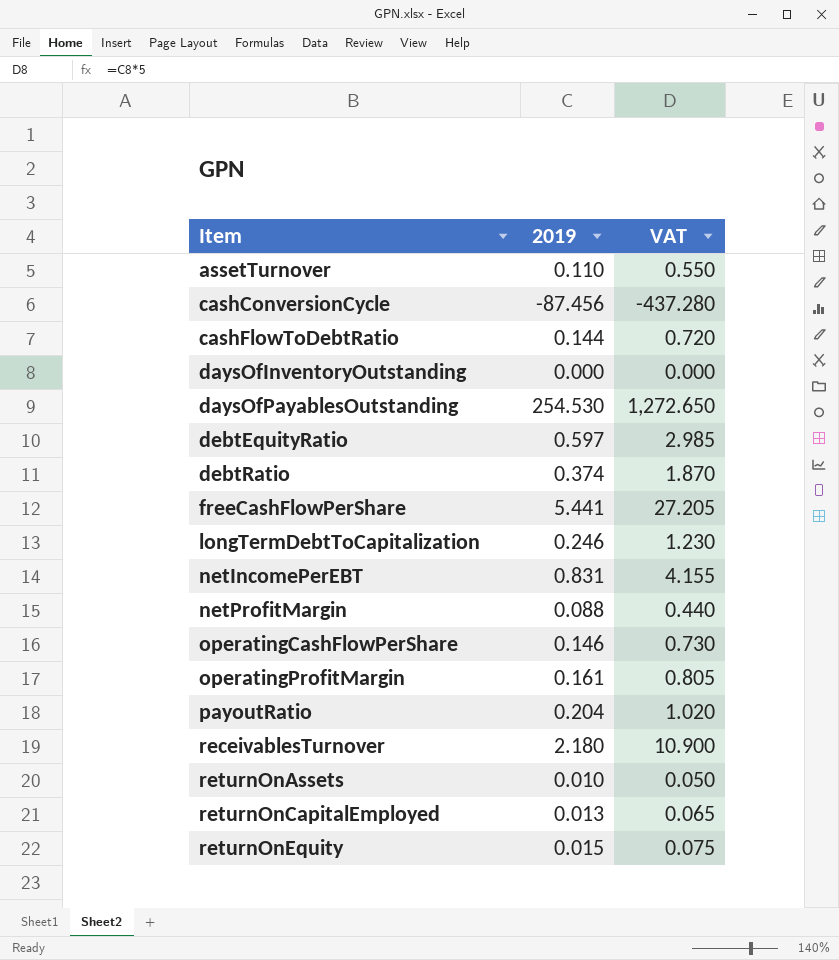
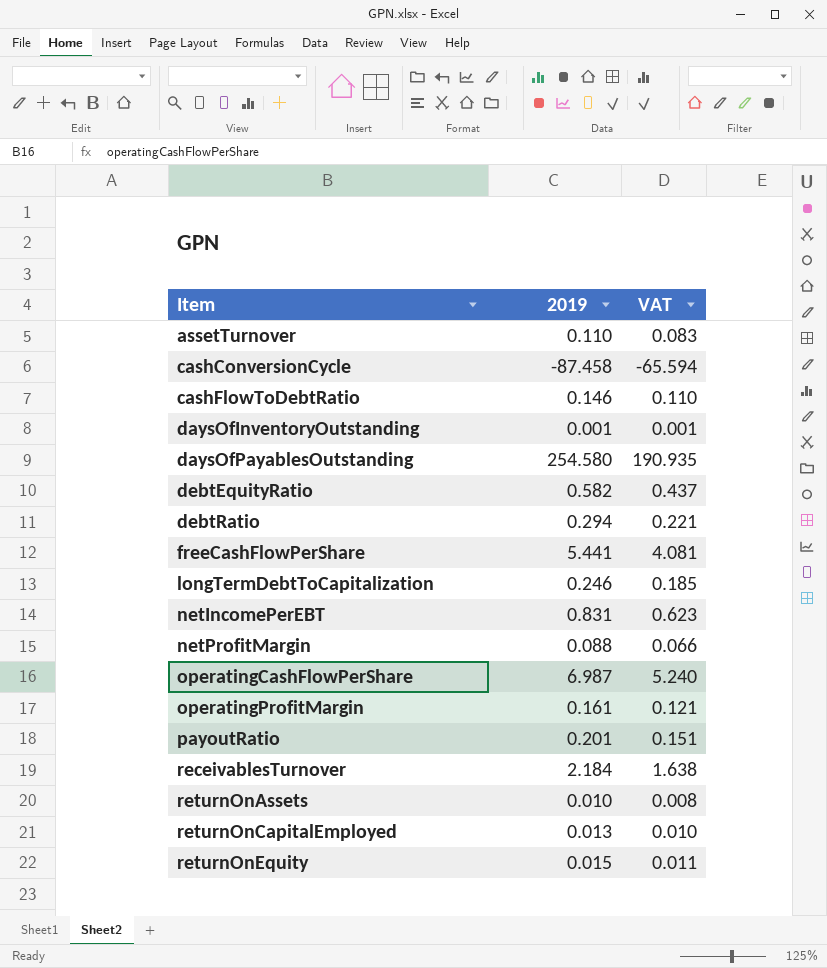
column VAT | formula: [2019] * 5 -> [2019] * 0.75
cashConversionCycle | 2019: -87.456 -> -87.458
cashFlowToDebtRatio | 2019: 0.144 -> 0.146
daysOfInventoryOutstanding | 2019: 0.000 -> 0.001
daysOfPayablesOutstanding | 2019: 254.530 -> 254.580
debtEquityRatio | 2019: 0.597 -> 0.582
debtRatio | 2019: 0.374 -> 0.294
operatingCashFlowPerShare | 2019: 0.146 -> 6.987
payoutRatio | 2019: 0.204 -> 0.201
receivablesTurnover | 2019: 2.180 -> 2.184

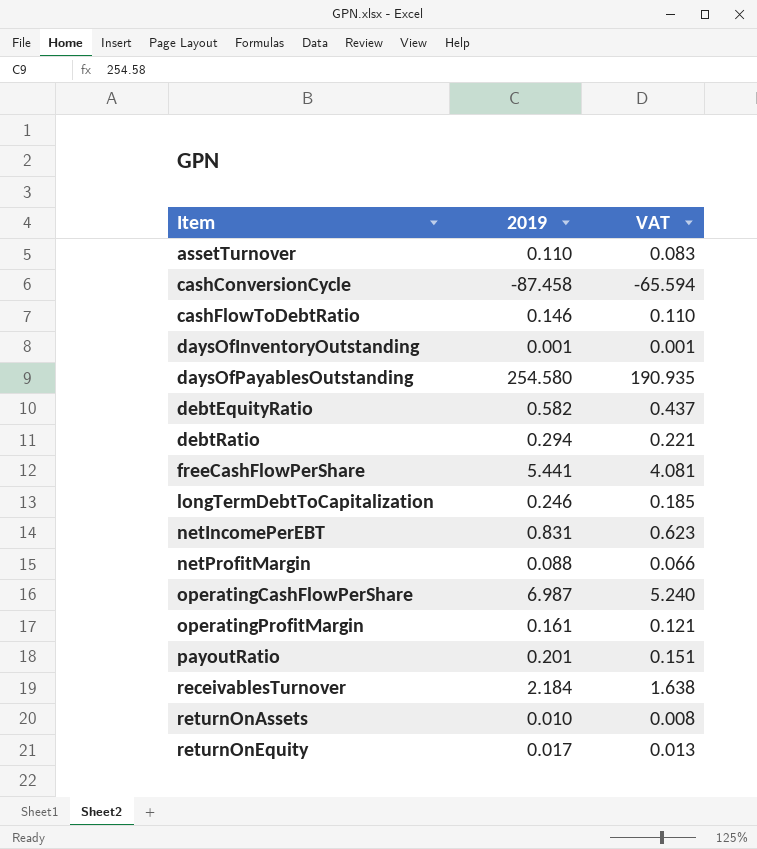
row returnOnCapitalEmployed: 0.013 | 0.010 -> none
returnOnEquity | 2019: 0.015 -> 0.017
returnOnEquity | VAT: 0.011 -> 0.013

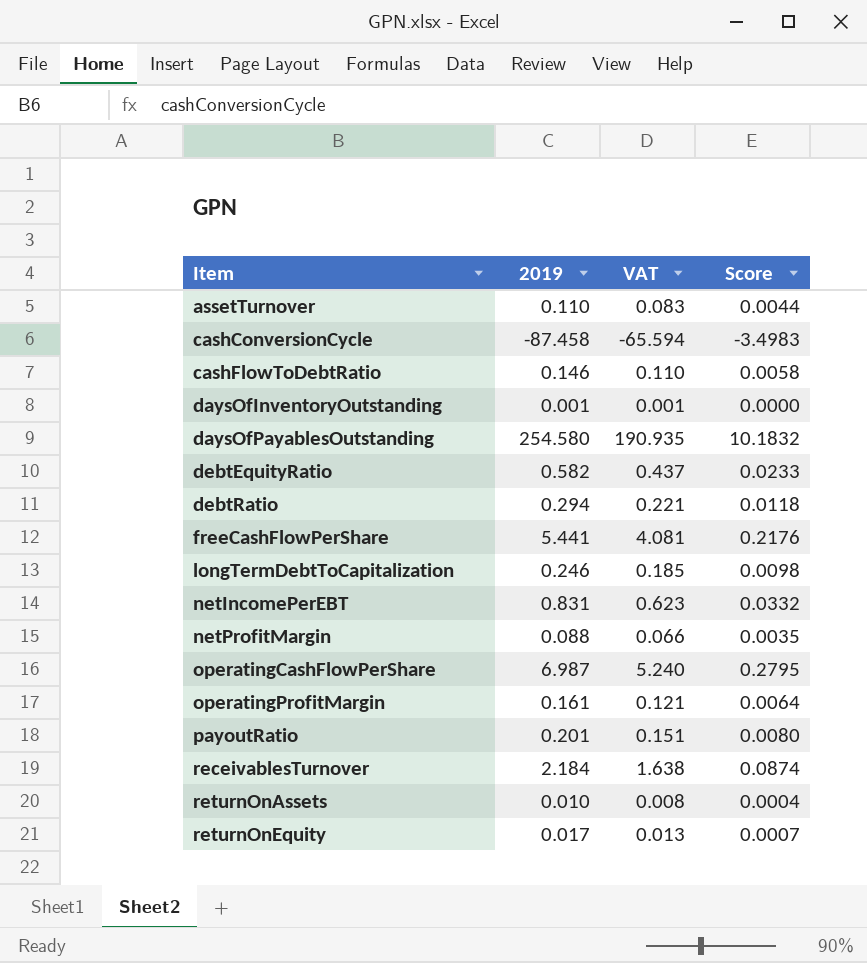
column Score | formula: none -> [2019] * 0.04

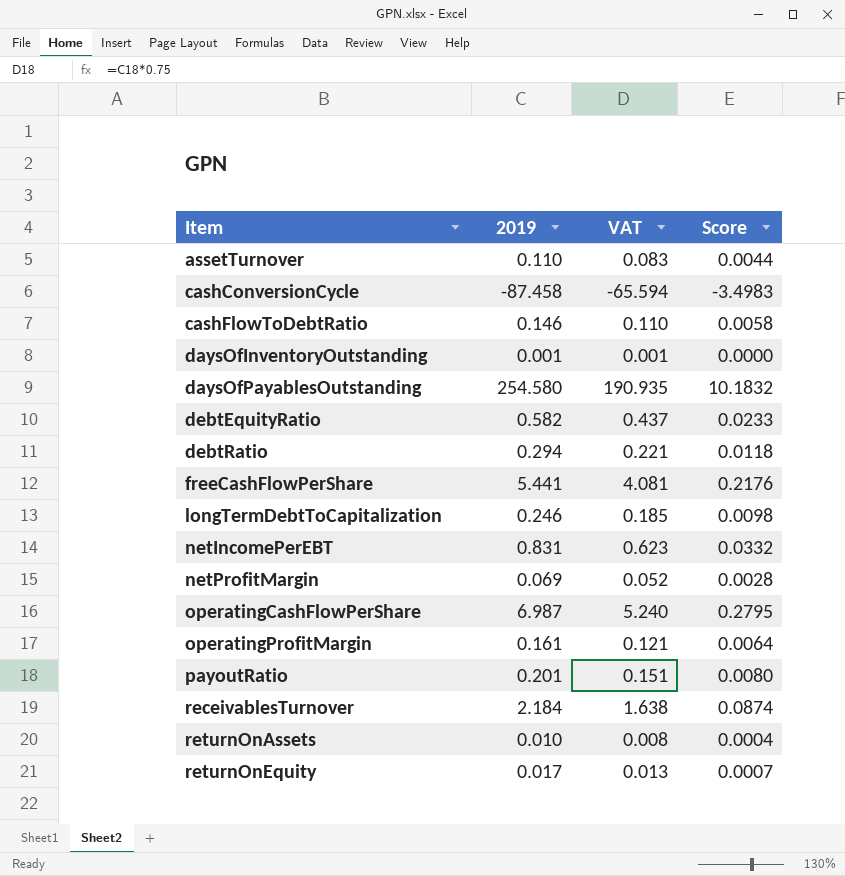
netProfitMargin | 2019: 0.088 -> 0.069
netProfitMargin | VAT: 0.066 -> 0.052
netProfitMargin | Score: 0.0035 -> 0.0028

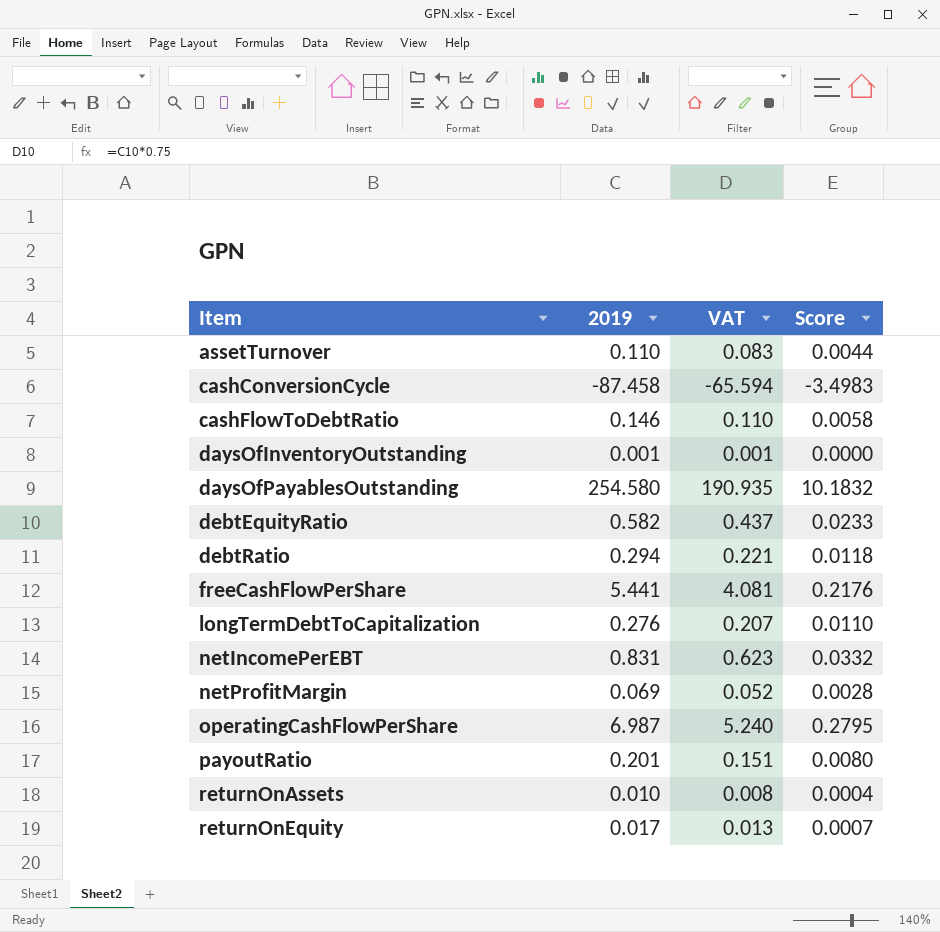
row operatingProfitMargin: 0.161 | 0.121 | 0.0064 -> none
row receivablesTurnover: 2.184 | 1.638 | 0.0874 -> none
longTermDebtToCapitalization | 2019: 0.246 -> 0.276
longTermDebtToCapitalization | VAT: 0.185 -> 0.207
longTermDebtToCapitalization | Score: 0.0098 -> 0.0110

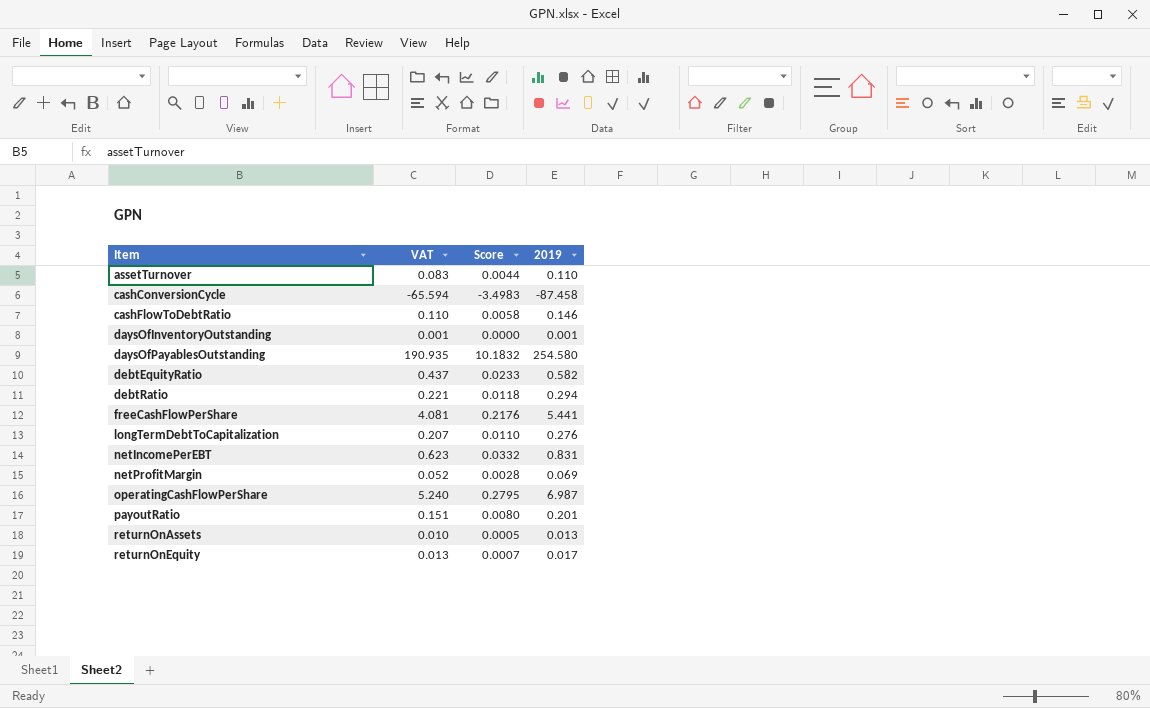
column 2019 | position: 2 -> 4
returnOnAssets | VAT: 0.008 -> 0.010
returnOnAssets | Score: 0.0004 -> 0.0005
returnOnAssets | 2019: 0.010 -> 0.013

